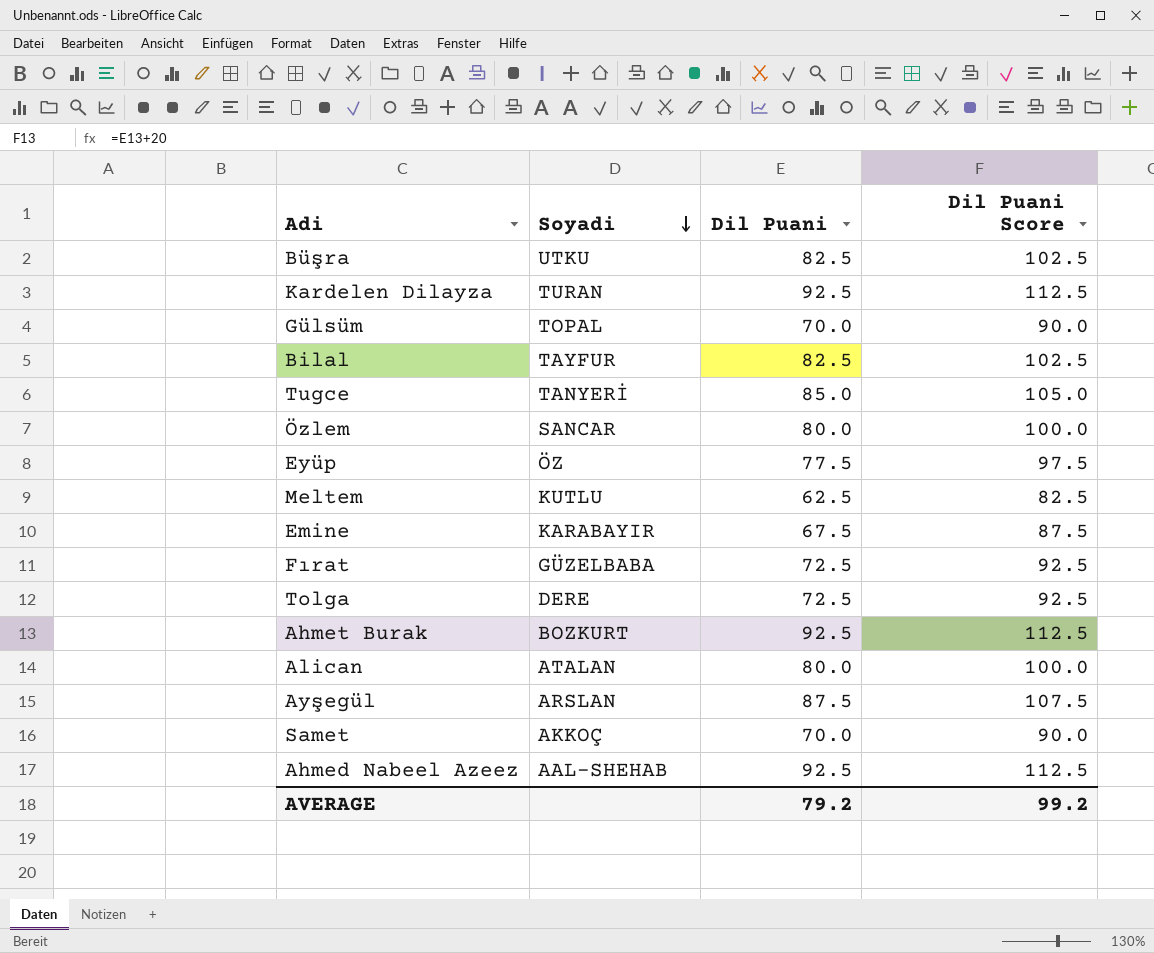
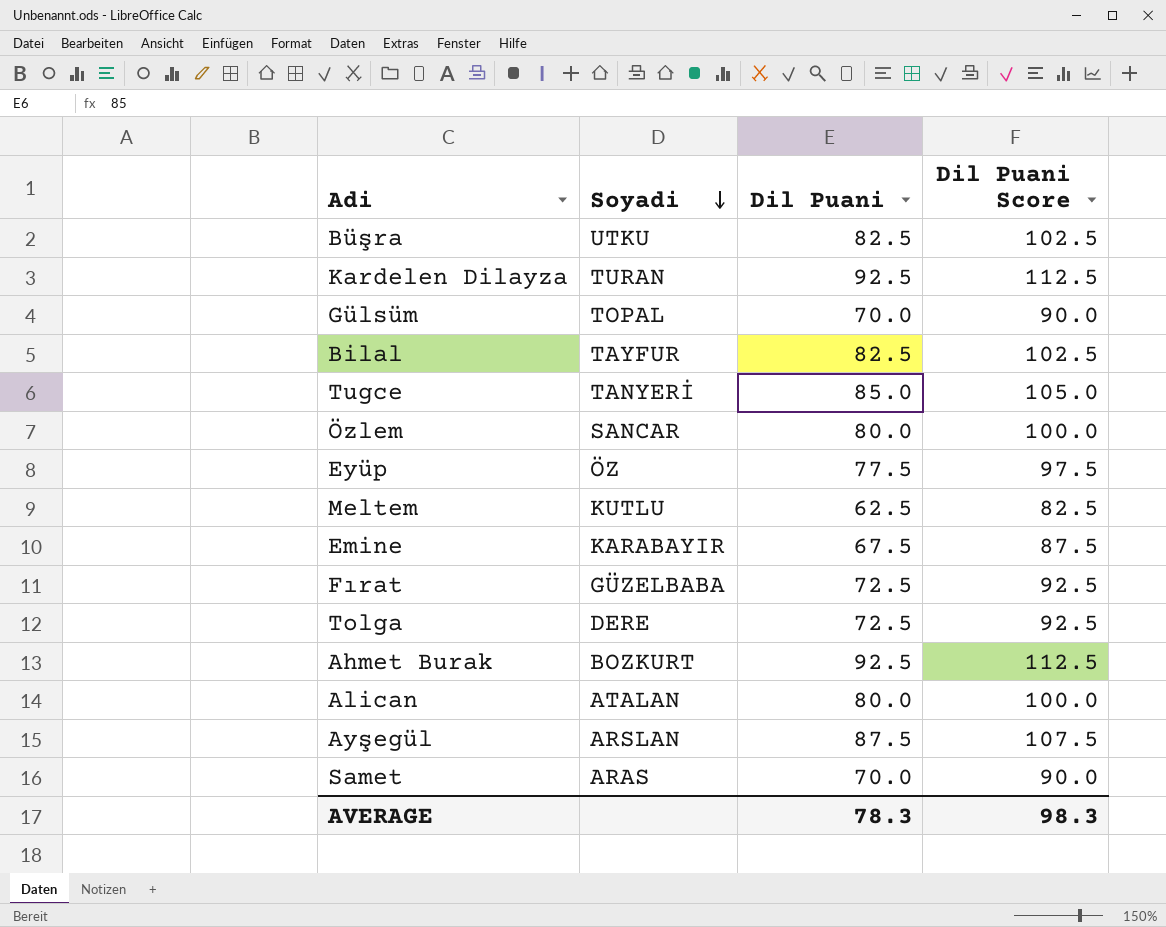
row Ahmed Nabeel Azeez: AAL-SHEHAB | 92.5 | 112.5 -> none
Samet | Soyadi: AKKOÇ -> ARAS
AVERAGE | Dil Puani: 79.2 -> 78.3
AVERAGE | Dil Puani Score: 99.2 -> 98.3

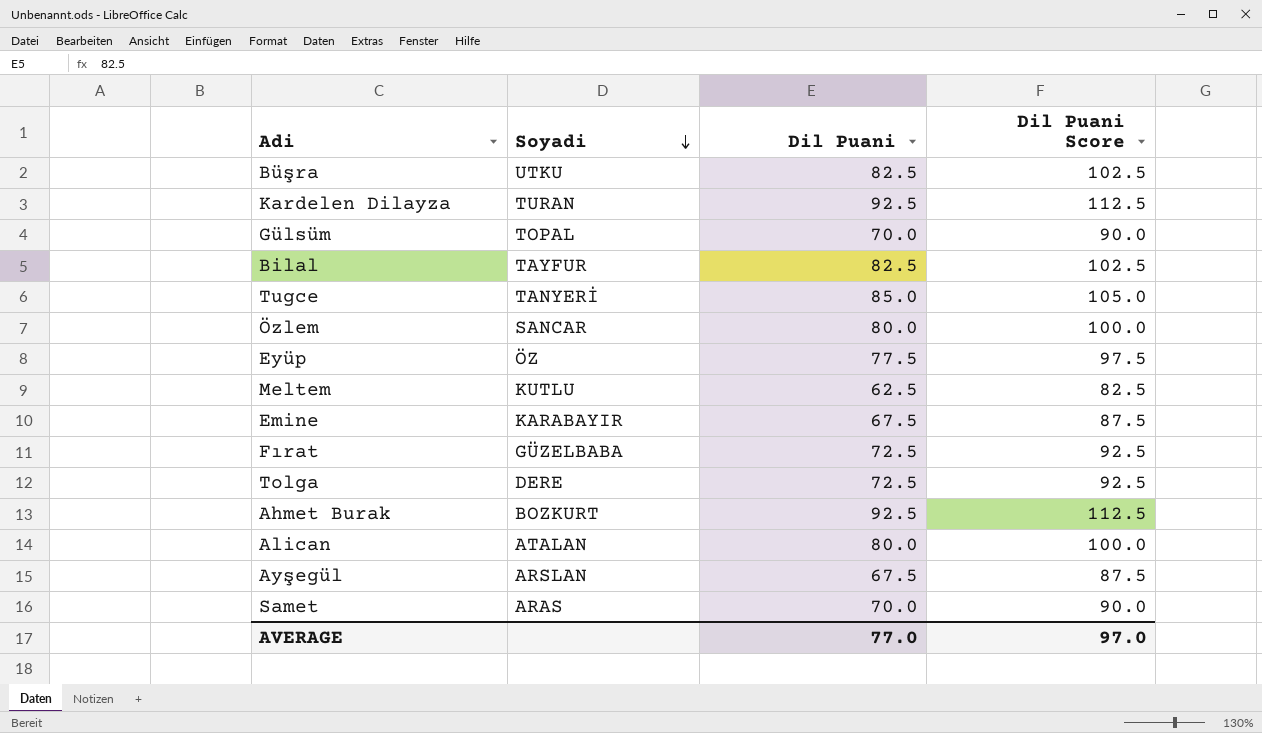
Ayşegül | Dil Puani: 87.5 -> 67.5
Ayşegül | Dil Puani Score: 107.5 -> 87.5
AVERAGE | Dil Puani: 78.3 -> 77.0
AVERAGE | Dil Puani Score: 98.3 -> 97.0

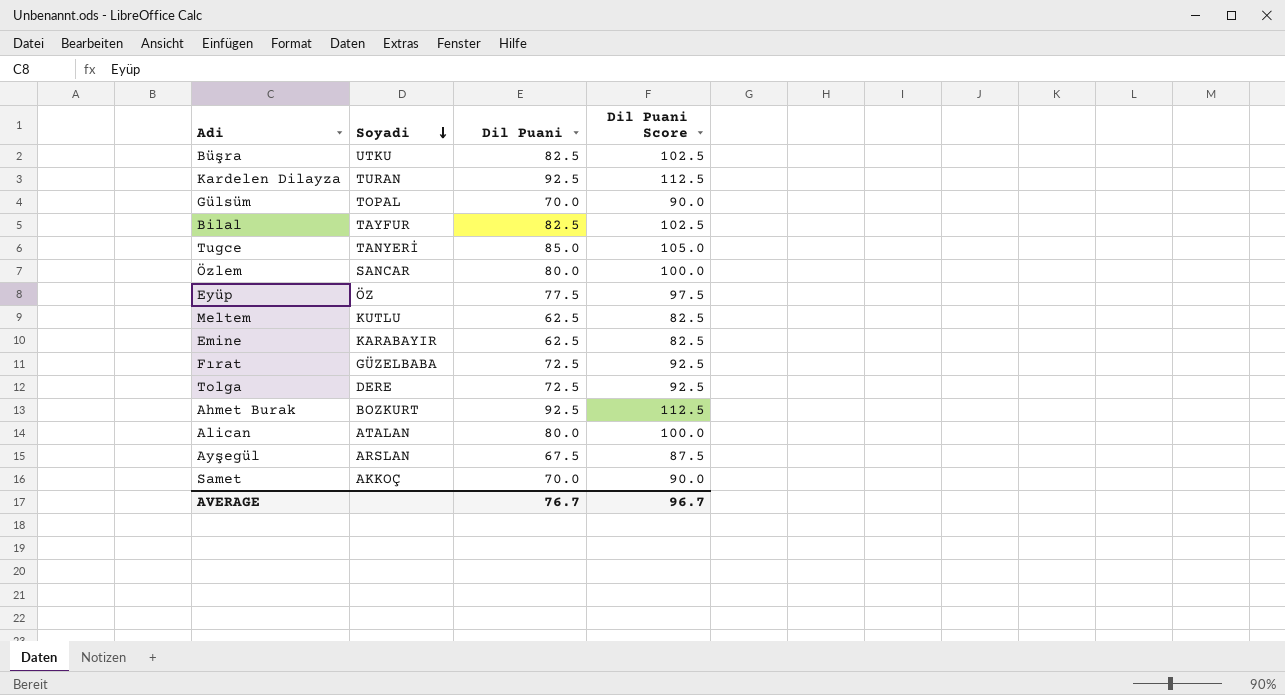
Emine | Dil Puani: 67.5 -> 62.5
Emine | Dil Puani Score: 87.5 -> 82.5
Samet | Soyadi: ARAS -> AKKOÇ
AVERAGE | Dil Puani: 77.0 -> 76.7
AVERAGE | Dil Puani Score: 97.0 -> 96.7

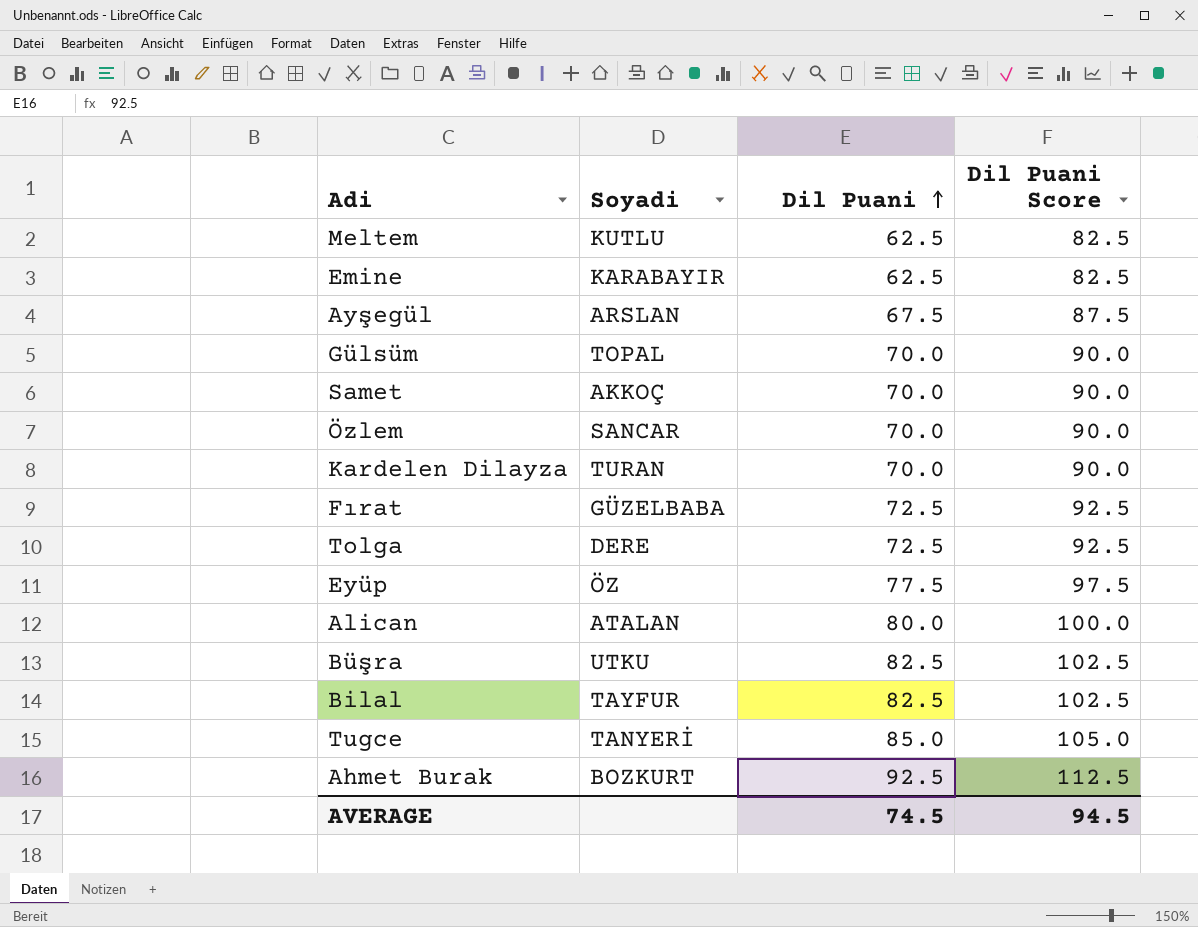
row order: Soyadi descending -> Dil Puani ascending
Özlem | Dil Puani: 80.0 -> 70.0
Özlem | Dil Puani Score: 100.0 -> 90.0
Kardelen Dilayza | Dil Puani: 92.5 -> 70.0
Kardelen Dilayza | Dil Puani Score: 112.5 -> 90.0
AVERAGE | Dil Puani: 76.7 -> 74.5
AVERAGE | Dil Puani Score: 96.7 -> 94.5

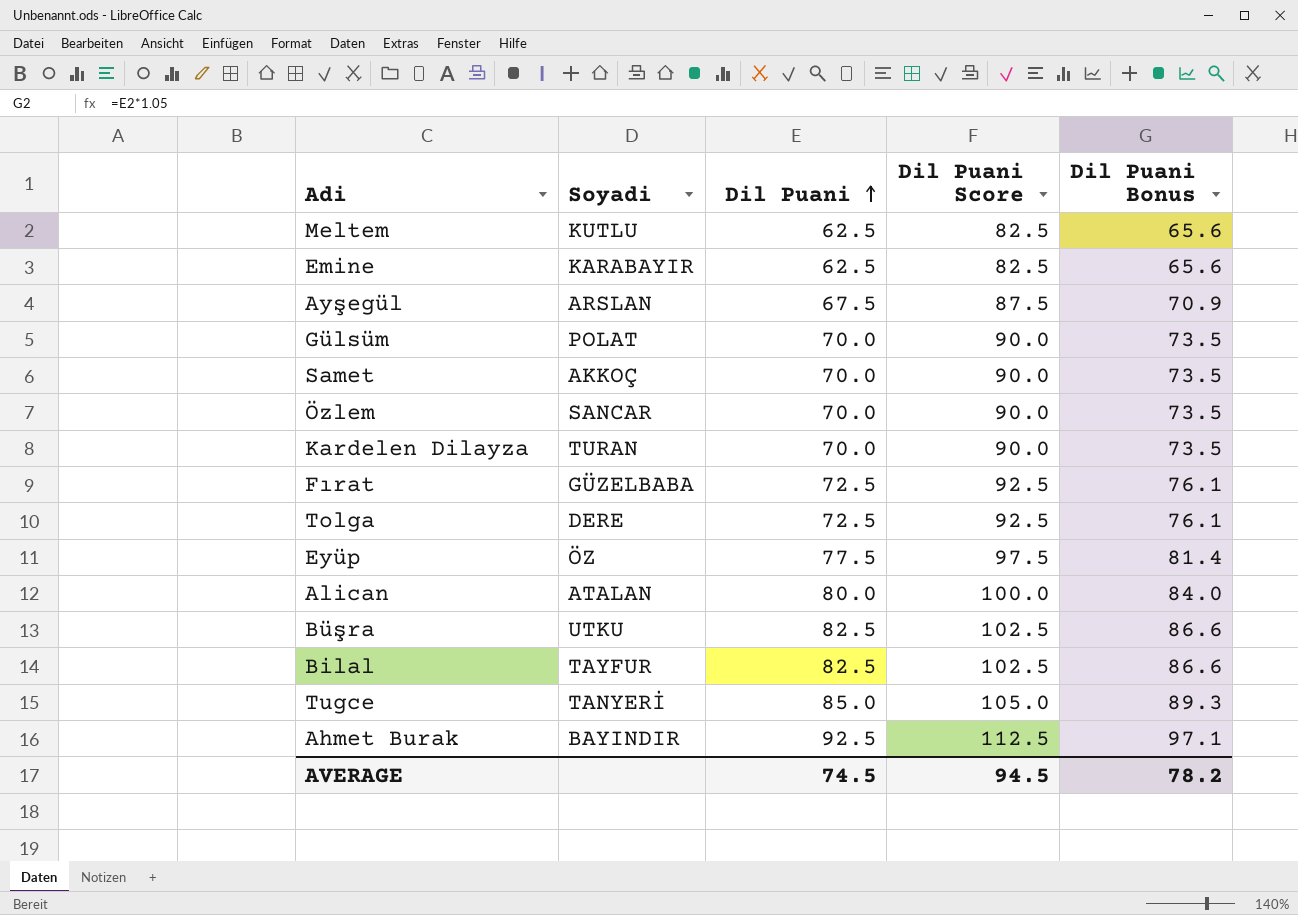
column Dil Puani Bonus | formula: none -> [Dil Puani] * 1.05
Gülsüm | Soyadi: TOPAL -> POLAT
Ahmet Burak | Soyadi: BOZKURT -> BAYINDIR

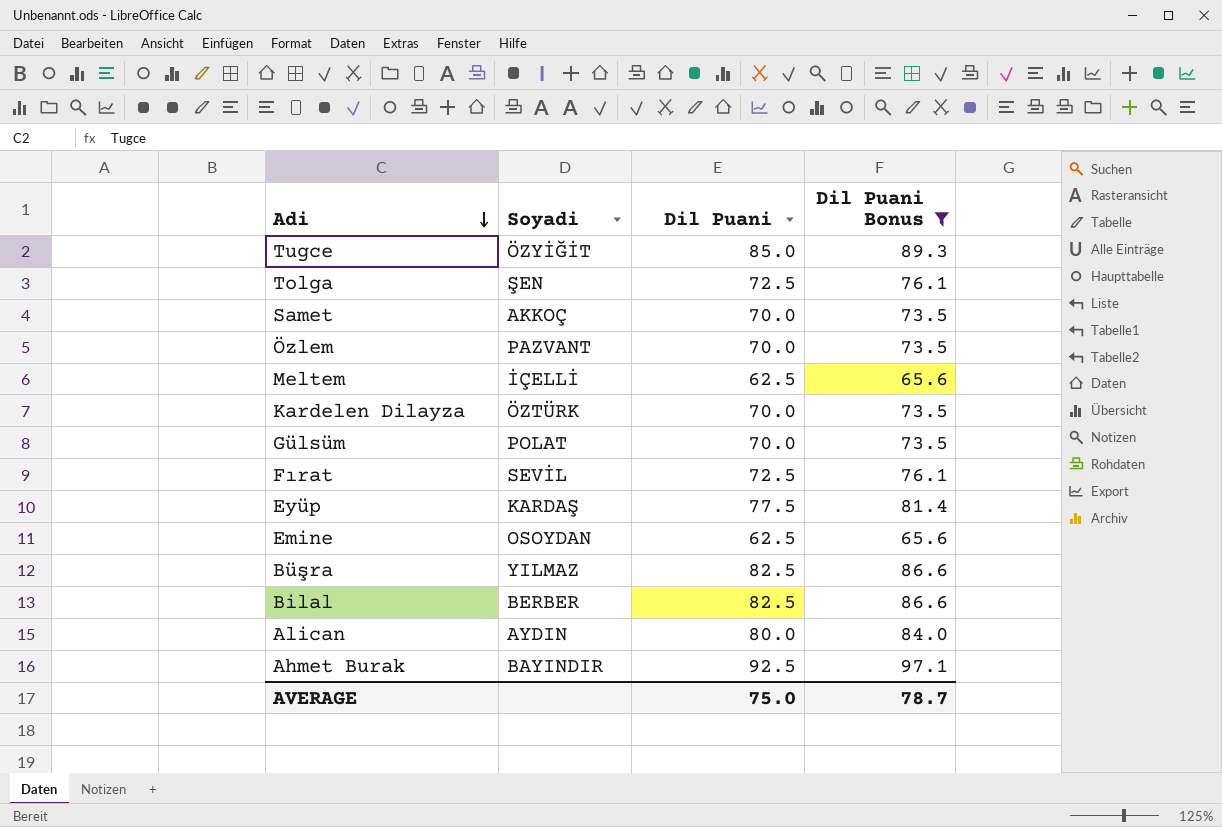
filter: none -> Dil Puani Bonus != 70.9
row order: Dil Puani ascending -> Adi descending
column Dil Puani Score | formula: [Dil Puani] + 20 -> none
Tugce | Soyadi: TANYERİ -> ÖZYİĞİT
Tolga | Soyadi: DERE -> ŞEN
Özlem | Soyadi: SANCAR -> PAZVANT
Meltem | Soyadi: KUTLU -> İÇELLİ
Kardelen Dilayza | Soyadi: TURAN -> ÖZTÜRK
Fırat | Soyadi: GÜZELBABA -> SEVİL
Eyüp | Soyadi: ÖZ -> KARDAŞ
Emine | Soyadi: KARABAYIR -> OSOYDAN
Büşra | Soyadi: UTKU -> YILMAZ
Bilal | Soyadi: TAYFUR -> BERBER
Alican | Soyadi: ATALAN -> AYDIN
AVERAGE | Dil Puani: 74.5 -> 75.0
AVERAGE | Dil Puani Bonus: 78.2 -> 78.7

